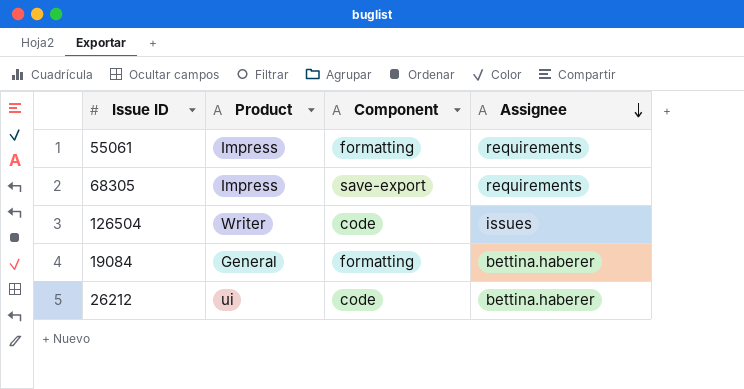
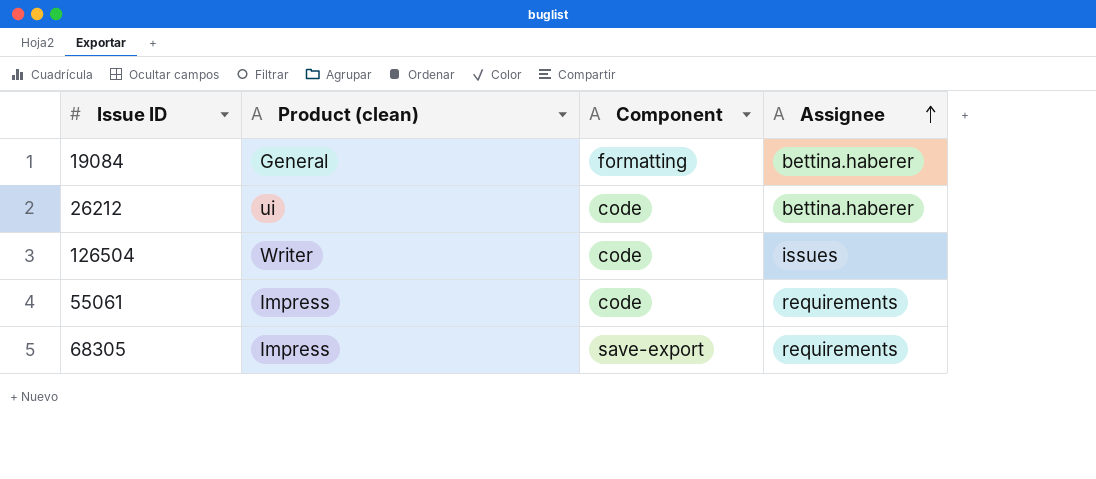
row order: Assignee descending -> Assignee ascending
column name: Product -> Product (clean)
55061 | Component: formatting -> code

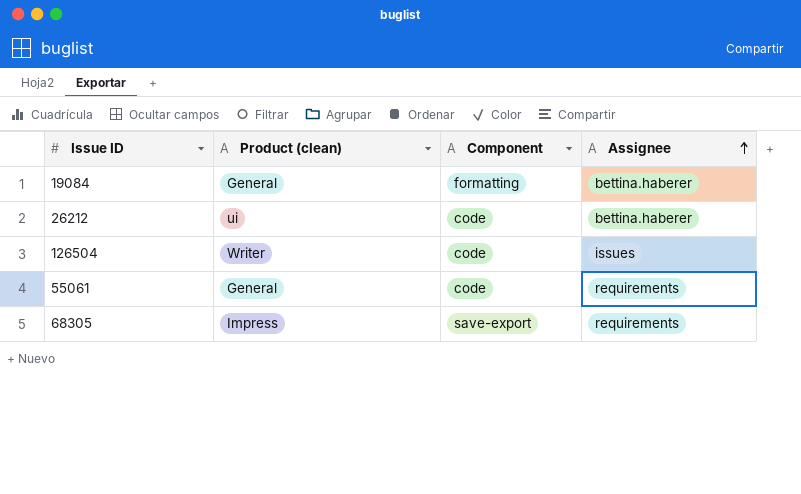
55061 | Product (clean): Impress -> General

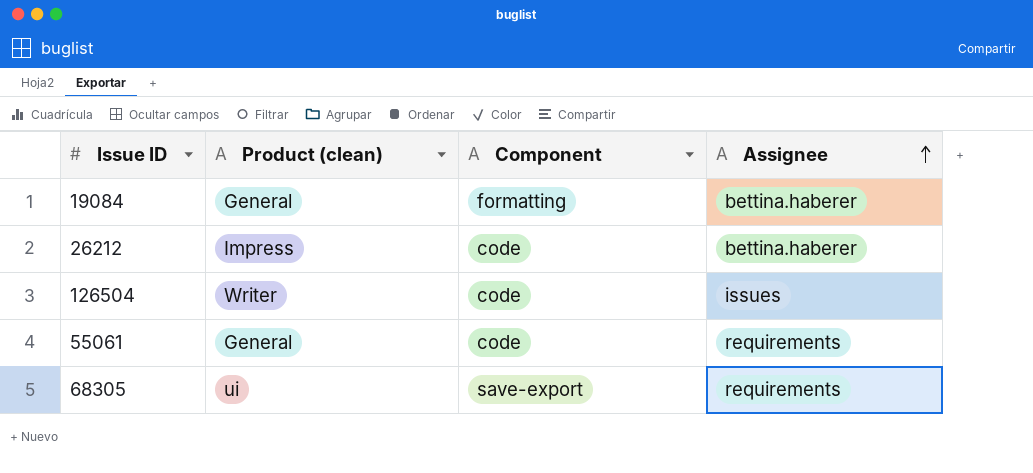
26212 | Product (clean): ui -> Impress
68305 | Product (clean): Impress -> ui

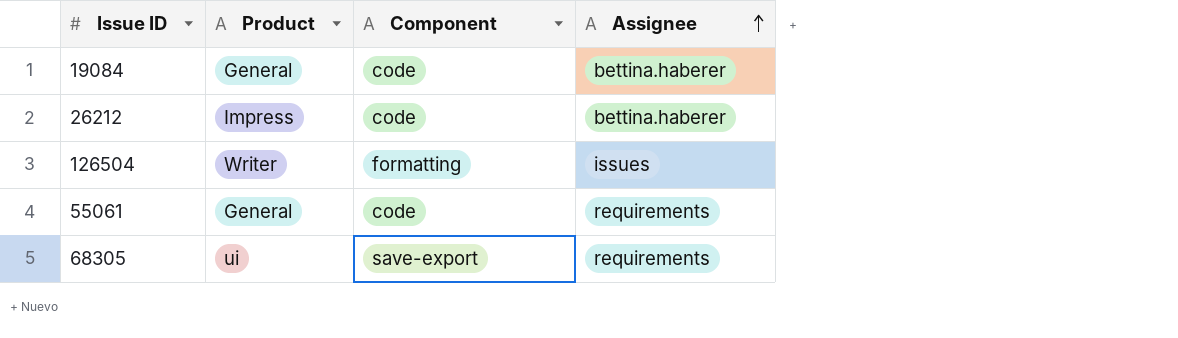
column name: Product (clean) -> Product
19084 | Component: formatting -> code
126504 | Component: code -> formatting

